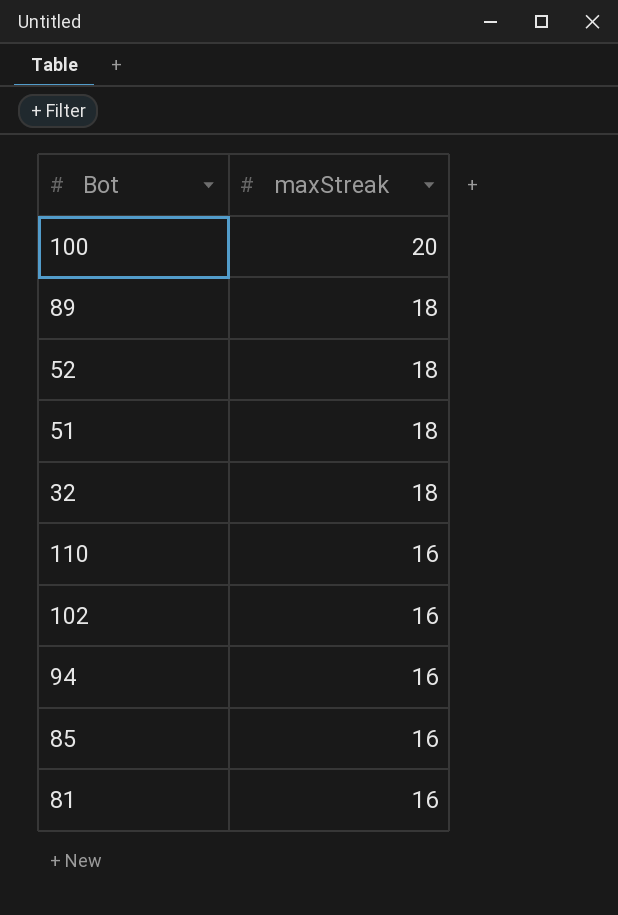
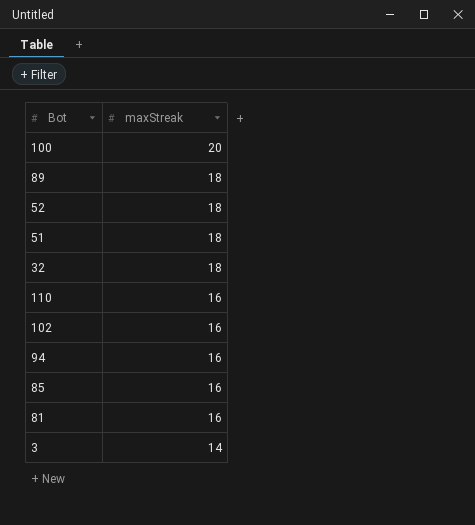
row 3: none -> 14

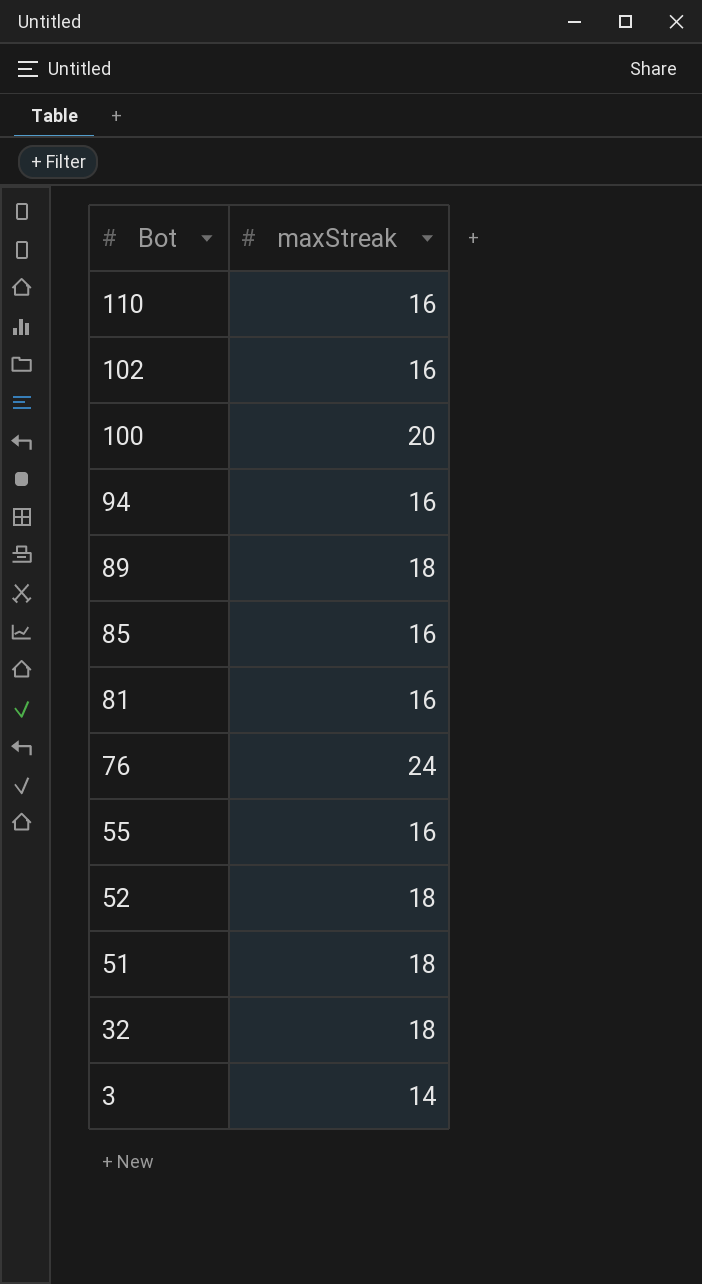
row order: maxStreak descending -> Bot descending
row 76: none -> 24
row 55: none -> 16

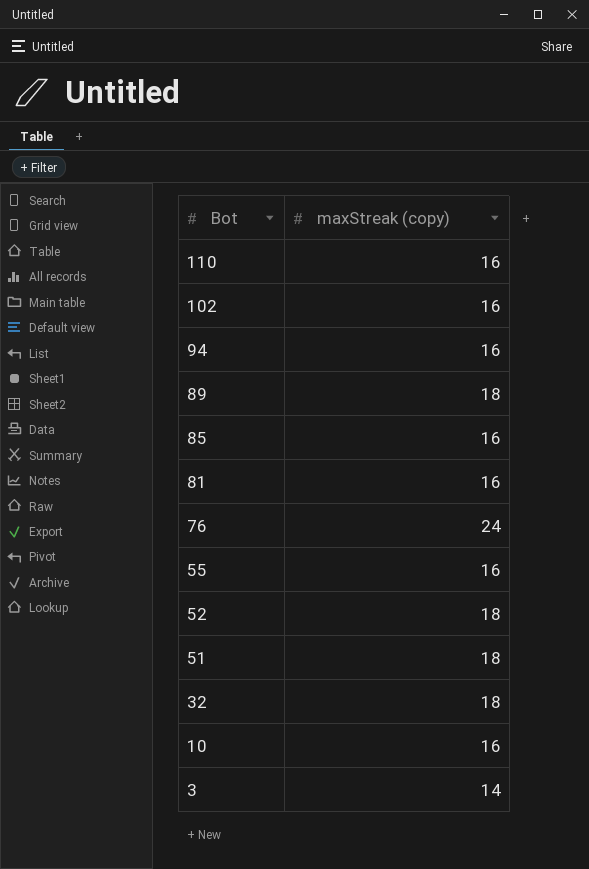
column name: maxStreak -> maxStreak (copy)
row 100: 20 -> none
row 10: none -> 16

